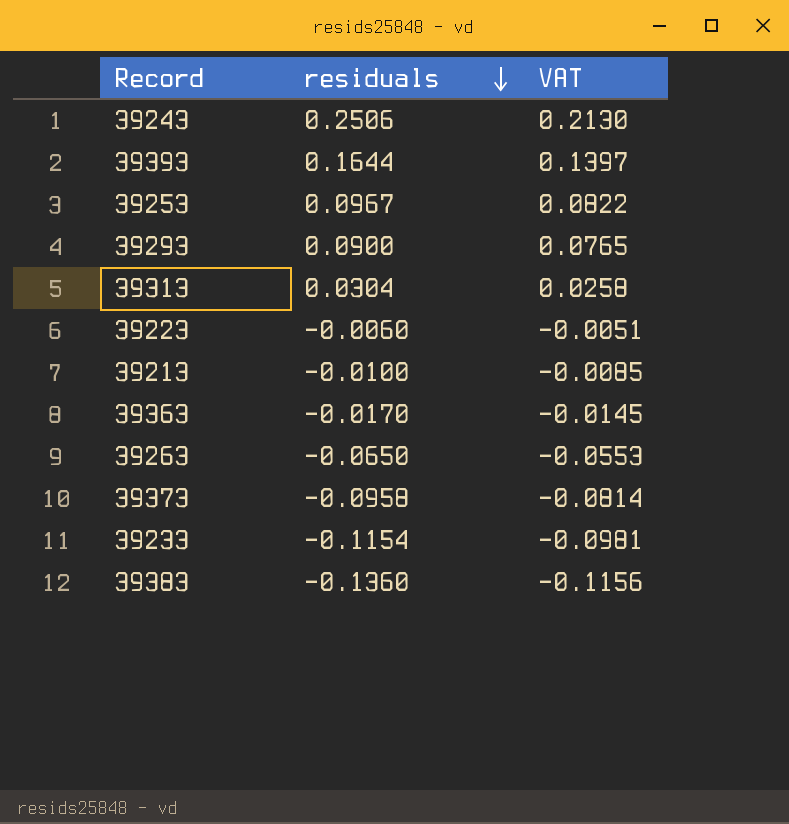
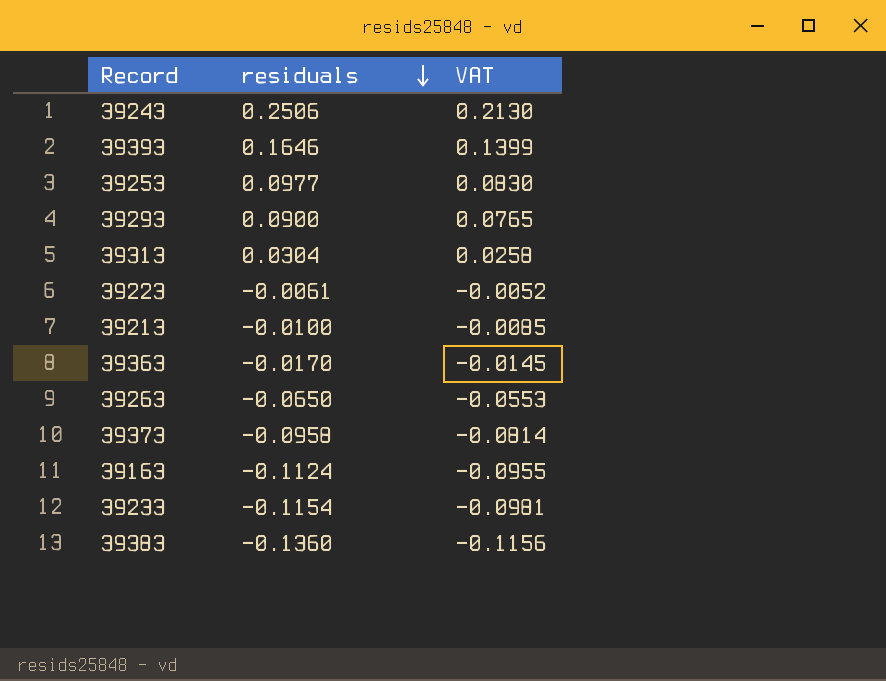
39393 | residuals: 0.1644 -> 0.1646
39393 | VAT: 0.1397 -> 0.1399
39253 | residuals: 0.0967 -> 0.0977
39253 | VAT: 0.0822 -> 0.0830
39223 | residuals: -0.0060 -> -0.0061
39223 | VAT: -0.0051 -> -0.0052
row 39163: none -> -0.1124 | -0.0955

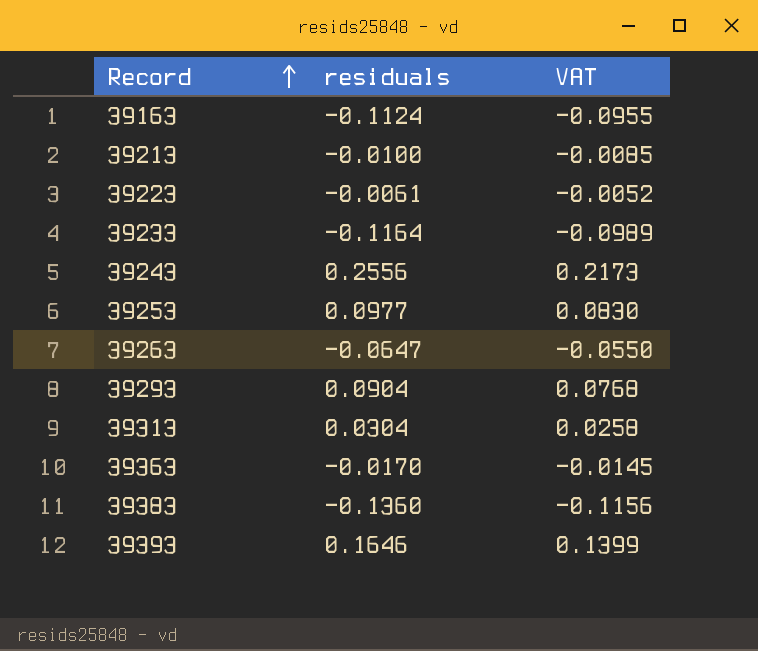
row order: residuals descending -> Record ascending
row 39373: -0.0958 | -0.0814 -> none
39233 | residuals: -0.1154 -> -0.1164
39233 | VAT: -0.0981 -> -0.0989
39243 | residuals: 0.2506 -> 0.2556
39243 | VAT: 0.2130 -> 0.2173
39263 | residuals: -0.0650 -> -0.0647
39263 | VAT: -0.0553 -> -0.0550
39293 | residuals: 0.0900 -> 0.0904
39293 | VAT: 0.0765 -> 0.0768

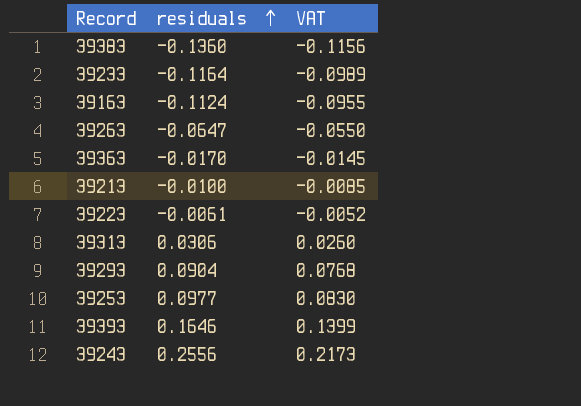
row order: Record ascending -> residuals ascending
39313 | residuals: 0.0304 -> 0.0306
39313 | VAT: 0.0258 -> 0.0260

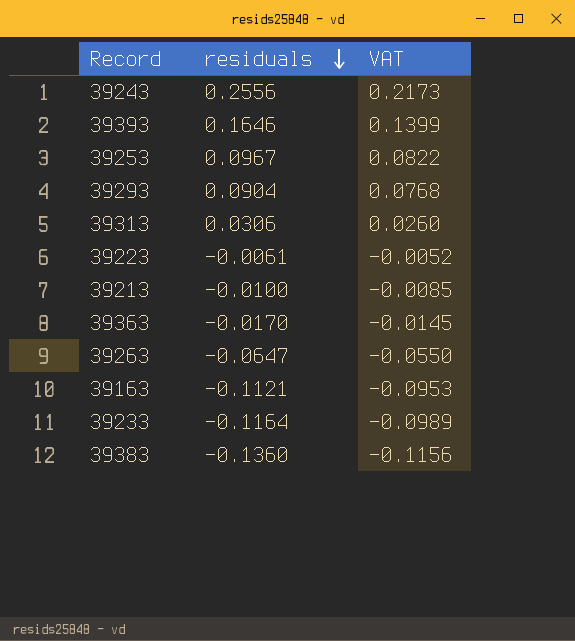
row order: residuals ascending -> residuals descending
39253 | residuals: 0.0977 -> 0.0967
39253 | VAT: 0.0830 -> 0.0822
39163 | residuals: -0.1124 -> -0.1121
39163 | VAT: -0.0955 -> -0.0953

